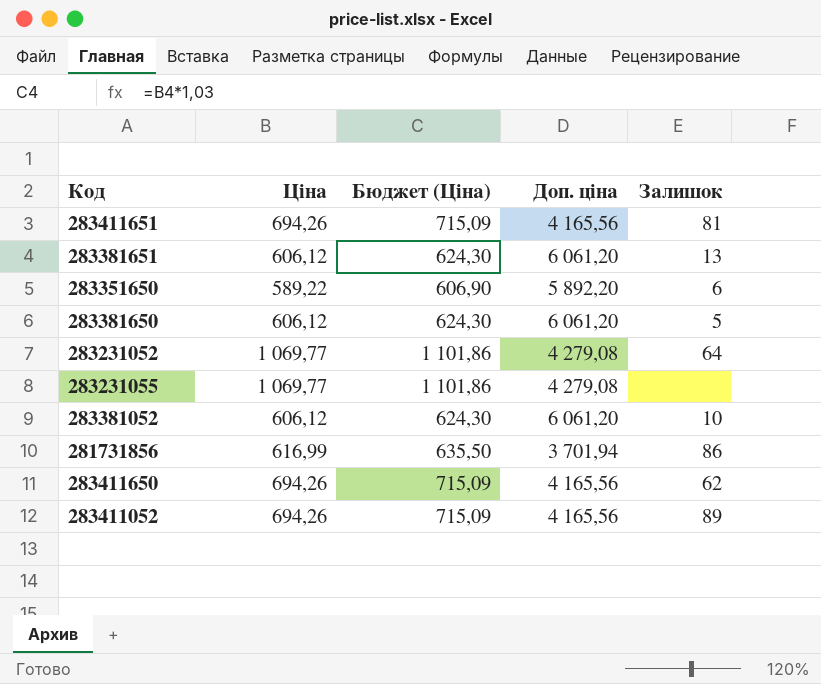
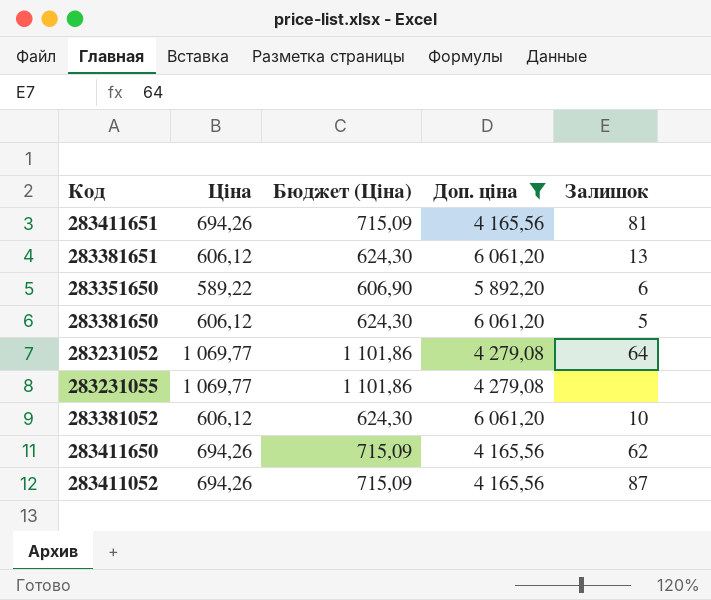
filter: none -> Доп. ціна != 3 701,94
283411052 | Залишок: 89 -> 87

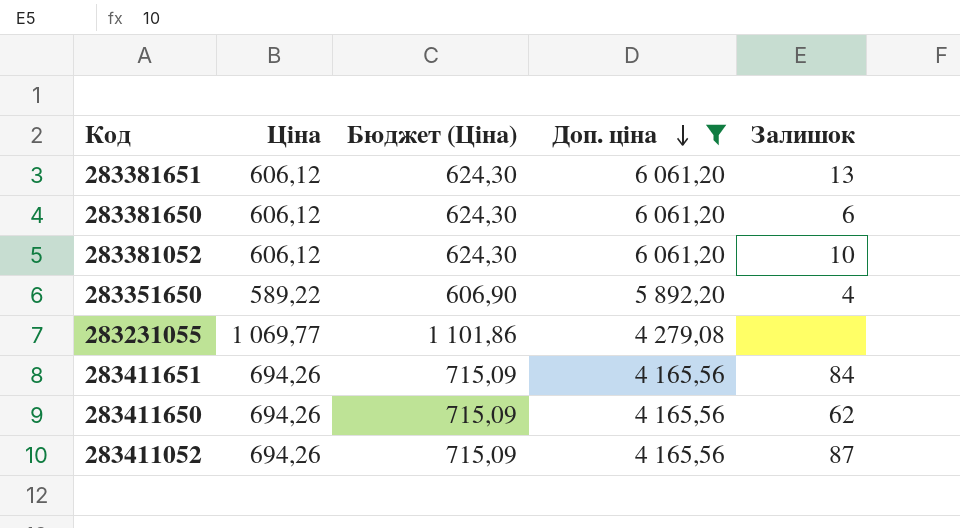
row order: none -> Доп. ціна descending
row 283231052: 1 069,77 | 1 101,86 | 4 279,08 | 64 -> none
283381650 | Залишок: 5 -> 6
283351650 | Залишок: 6 -> 4
283411651 | Залишок: 81 -> 84

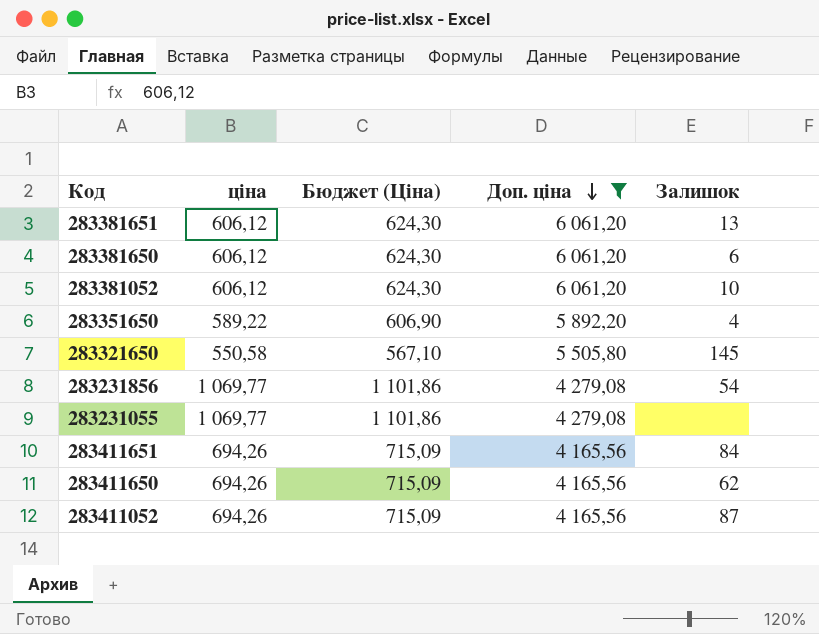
column name: Ціна -> ціна
row 283321650: none -> 550,58 | 567,10 | 5 505,80 | 145
row 283231856: none -> 1 069,77 | 1 101,86 | 4 279,08 | 54

